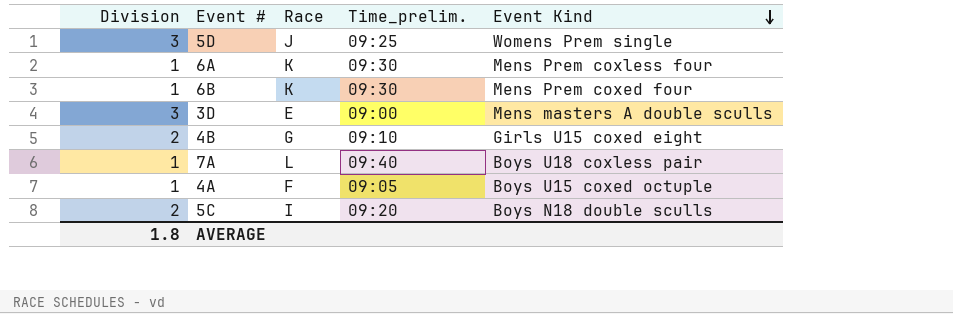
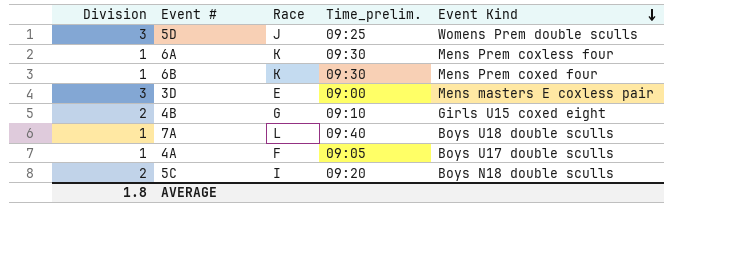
5D | Event Kind: Womens Prem single -> Womens Prem double sculls
3D | Event Kind: Mens masters A double sculls -> Mens masters E coxless pair
7A | Event Kind: Boys U18 coxless pair -> Boys U18 double sculls
4A | Event Kind: Boys U15 coxed octuple -> Boys U17 double sculls

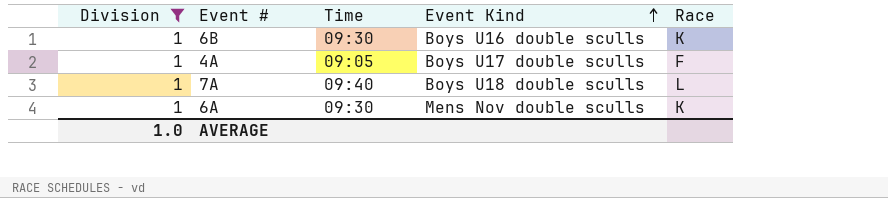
filter: none -> Division = 1
row order: Event Kind descending -> Event Kind ascending
column name: Time_prelim. -> Time
column Race | position: 3 -> 5
6B | Event Kind: Mens Prem coxed four -> Boys U16 double sculls
6A | Event Kind: Mens Prem coxless four -> Mens Nov double sculls
AVERAGE | Division: 1.8 -> 1.0

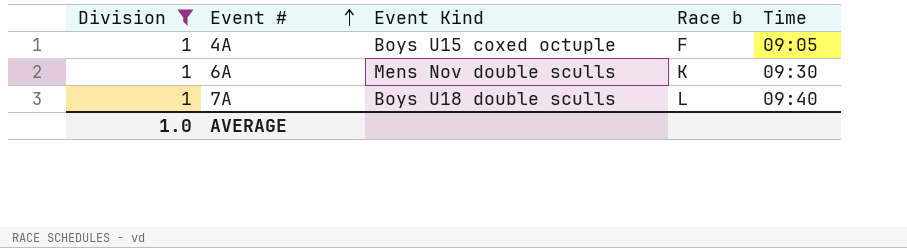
row order: Event Kind ascending -> Event # ascending
column name: Race -> Race b
column Time | position: 3 -> 5
row 6B: 1 | 09:30 | Boys U16 double sculls | K -> none
4A | Event Kind: Boys U17 double sculls -> Boys U15 coxed octuple

